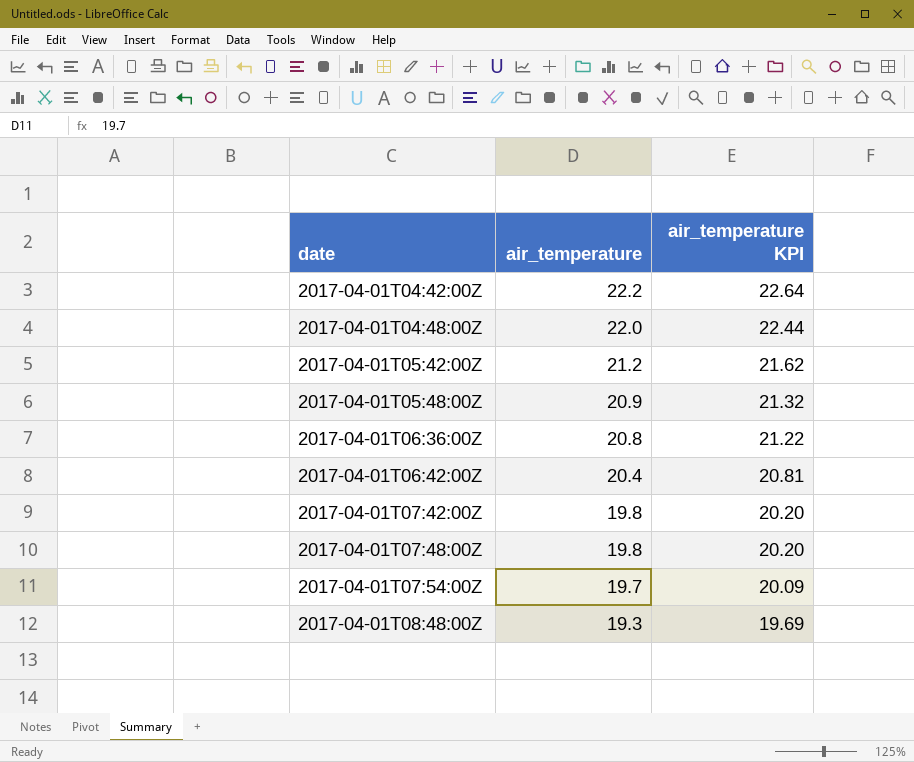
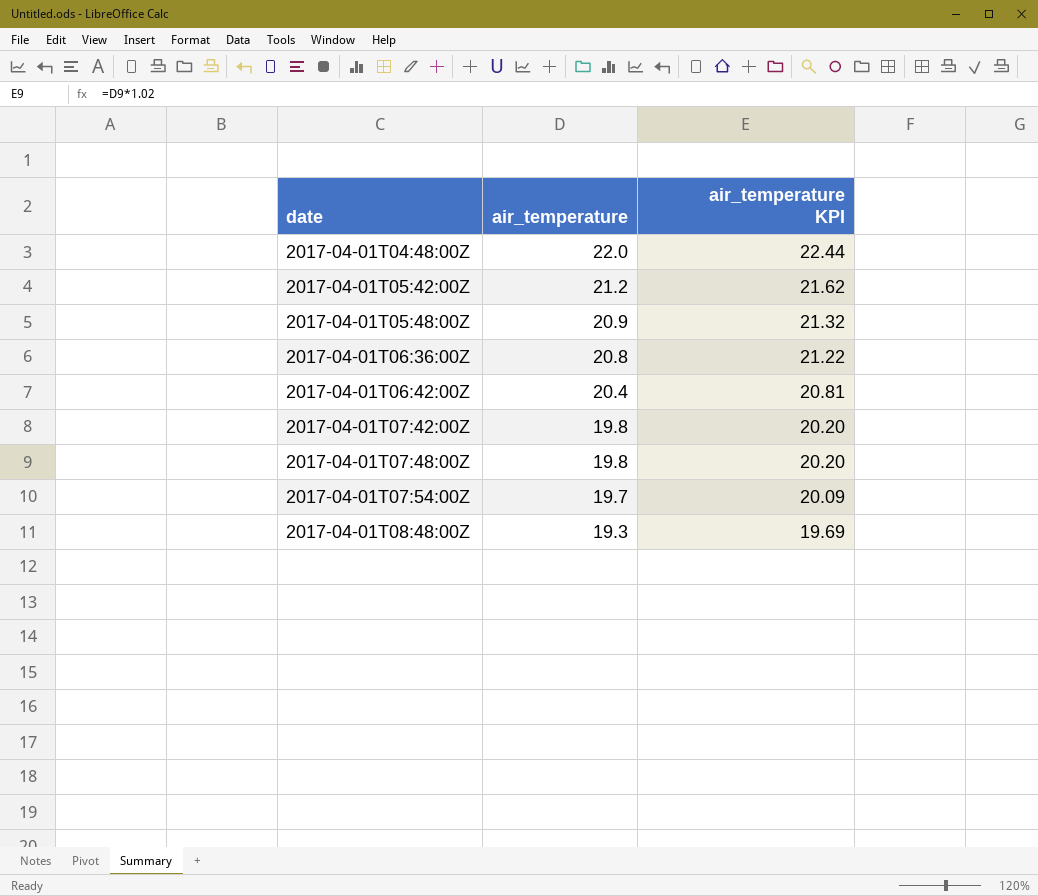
row 2017-04-01T04:42:00Z: 22.2 | 22.64 -> none

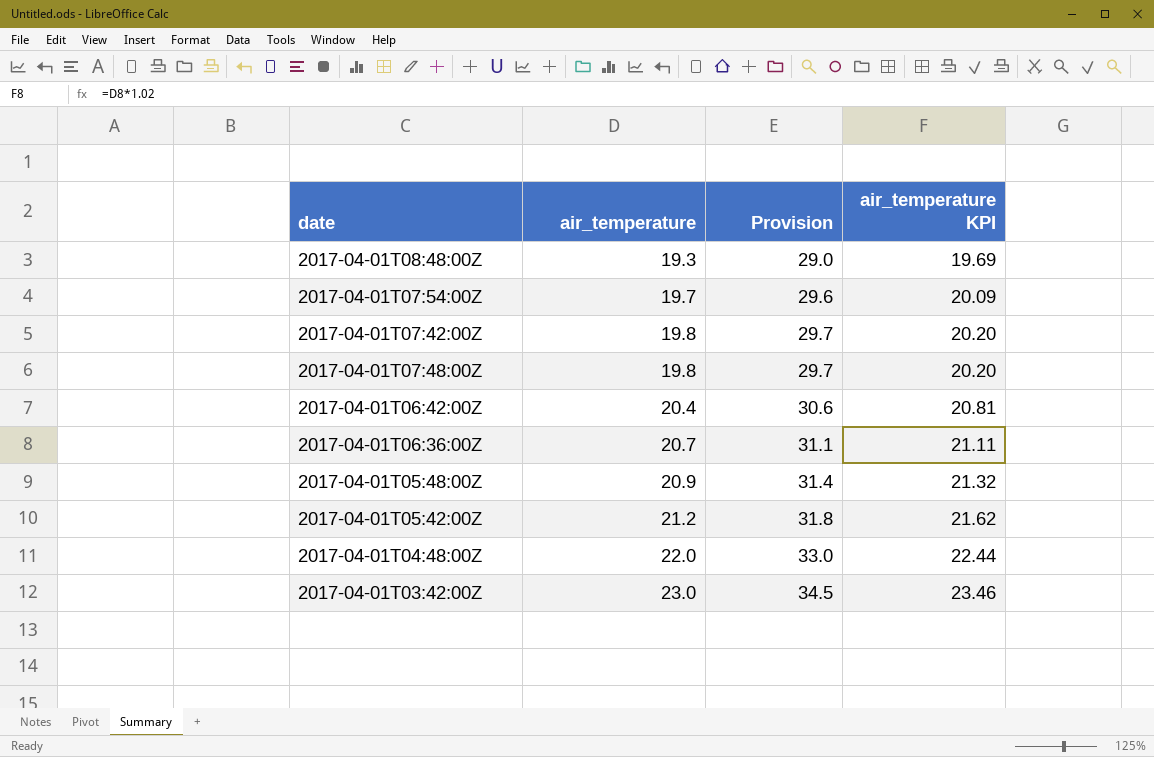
row order: date ascending -> air_temperature ascending
column Provision | formula: none -> [air_temperature] * 1.5
2017-04-01T06:36:00Z | air_temperature: 20.8 -> 20.7
2017-04-01T06:36:00Z | air_temperature KPI: 21.22 -> 21.11
row 2017-04-01T03:42:00Z: none -> 23.0 | 34.5 | 23.46

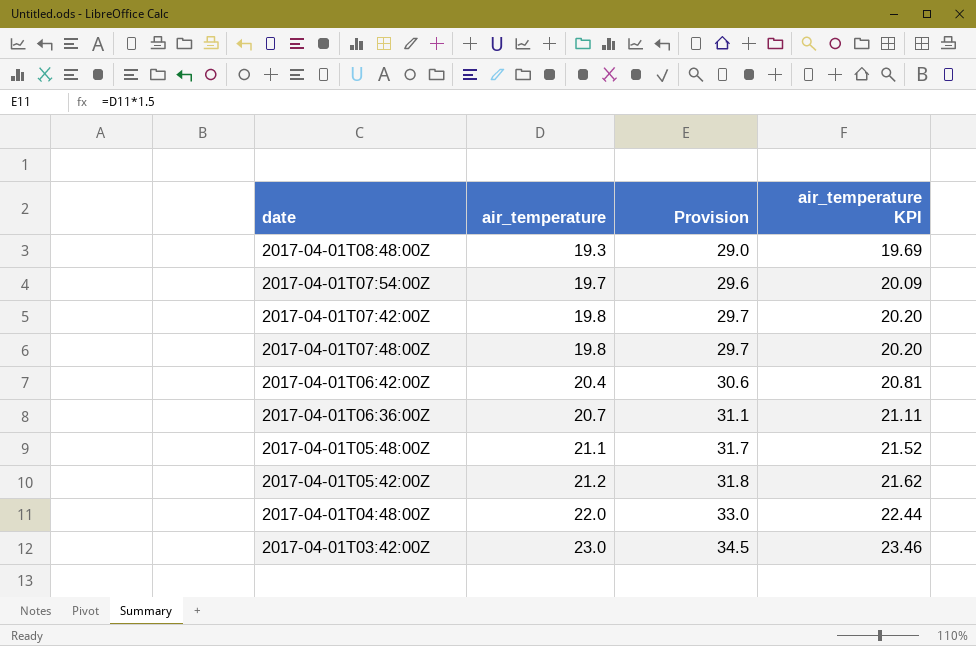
2017-04-01T05:48:00Z | air_temperature: 20.9 -> 21.1
2017-04-01T05:48:00Z | Provision: 31.4 -> 31.7
2017-04-01T05:48:00Z | air_temperature KPI: 21.32 -> 21.52

